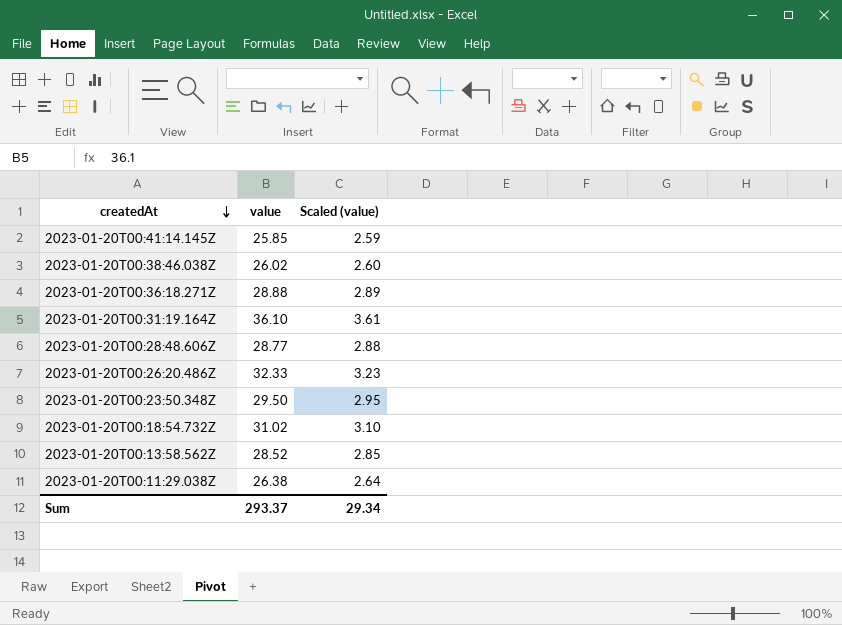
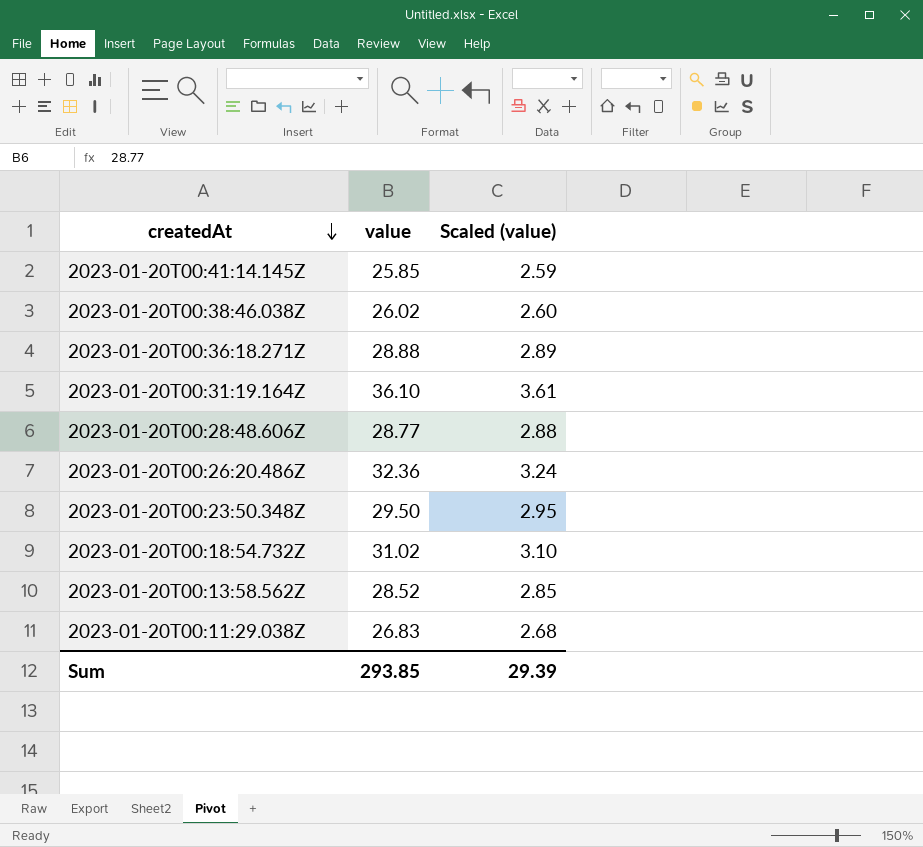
2023-01-20T00:26:20.486Z | value: 32.33 -> 32.36
2023-01-20T00:26:20.486Z | Scaled (value): 3.23 -> 3.24
2023-01-20T00:11:29.038Z | value: 26.38 -> 26.83
2023-01-20T00:11:29.038Z | Scaled (value): 2.64 -> 2.68
Sum | value: 293.37 -> 293.85
Sum | Scaled (value): 29.34 -> 29.39

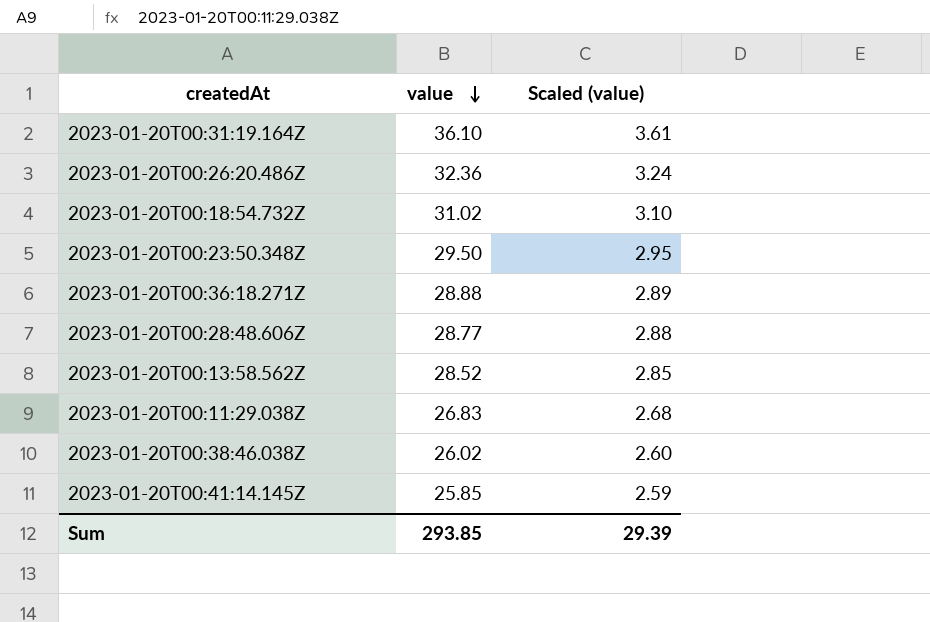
row order: createdAt descending -> value descending

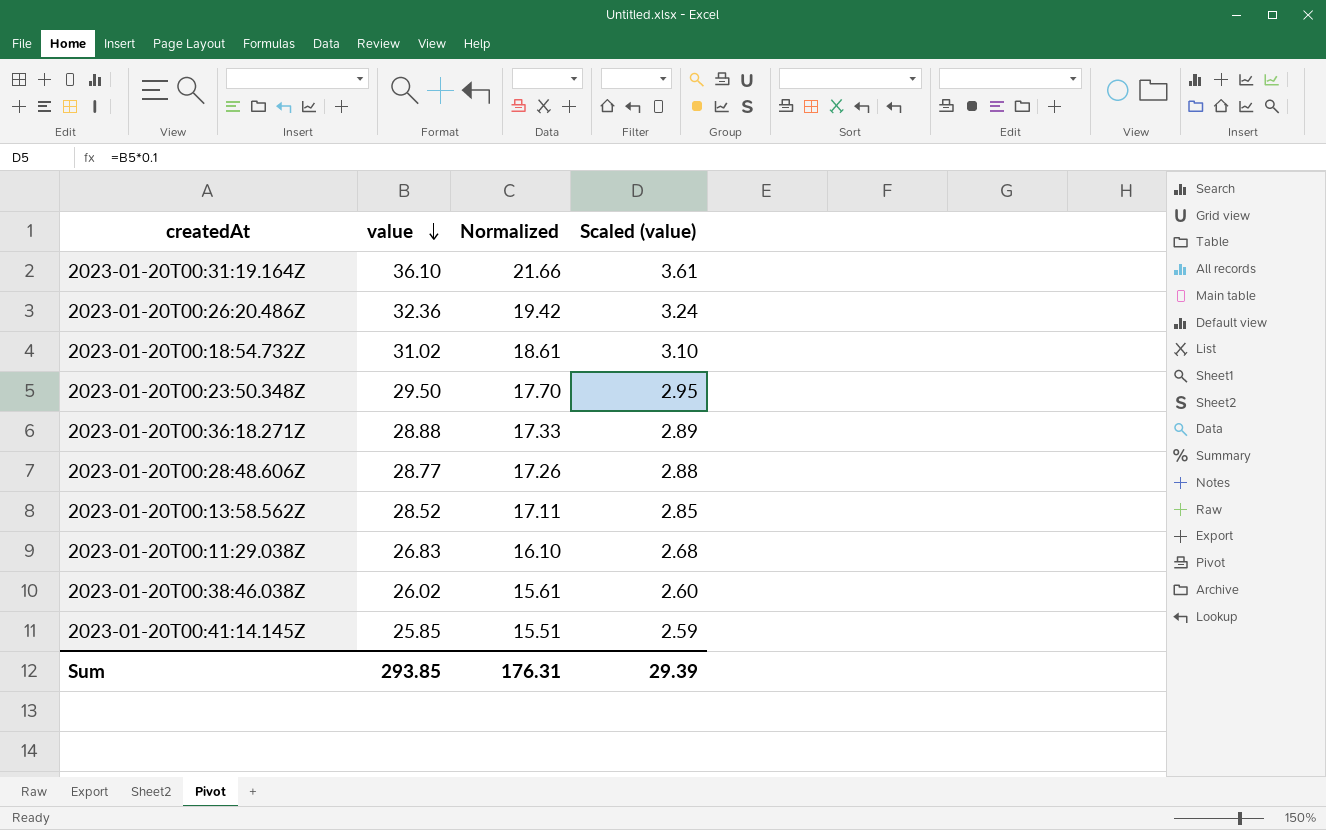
column Normalized | formula: none -> [value] * 0.6

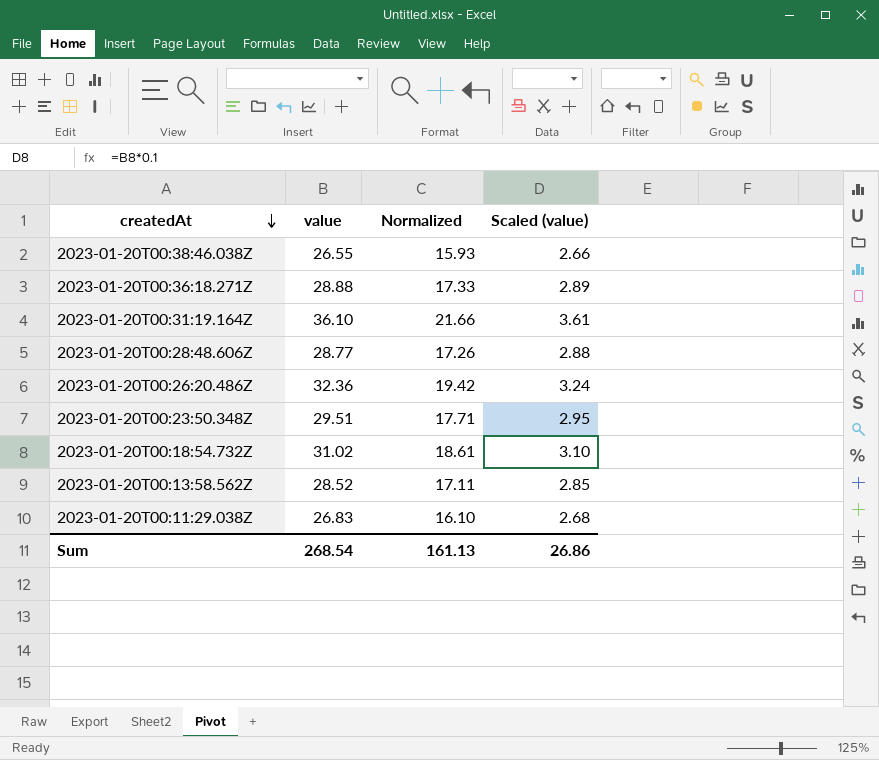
row order: value descending -> createdAt descending
row 2023-01-20T00:41:14.145Z: 25.85 | 15.51 | 2.59 -> none
2023-01-20T00:38:46.038Z | value: 26.02 -> 26.55
2023-01-20T00:38:46.038Z | Normalized: 15.61 -> 15.93
2023-01-20T00:38:46.038Z | Scaled (value): 2.60 -> 2.66
2023-01-20T00:23:50.348Z | value: 29.50 -> 29.51
2023-01-20T00:23:50.348Z | Normalized: 17.70 -> 17.71
Sum | value: 293.85 -> 268.54
Sum | Normalized: 176.31 -> 161.13
Sum | Scaled (value): 29.39 -> 26.86

